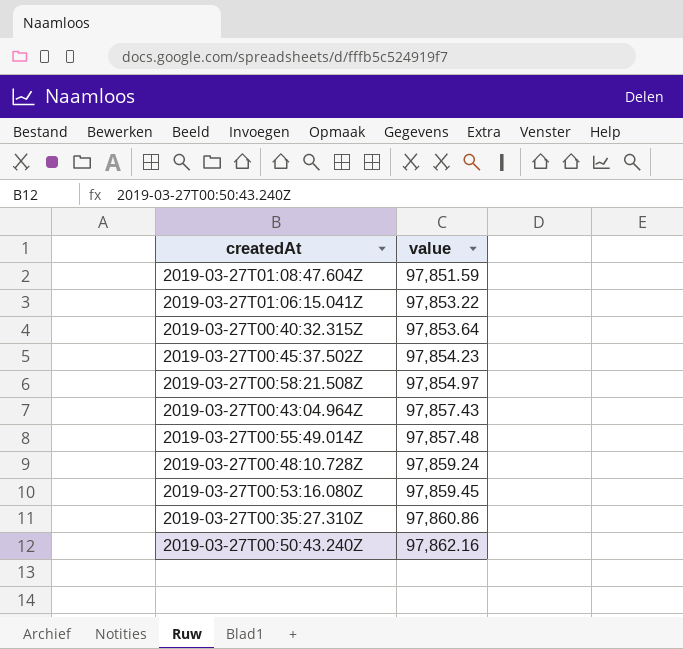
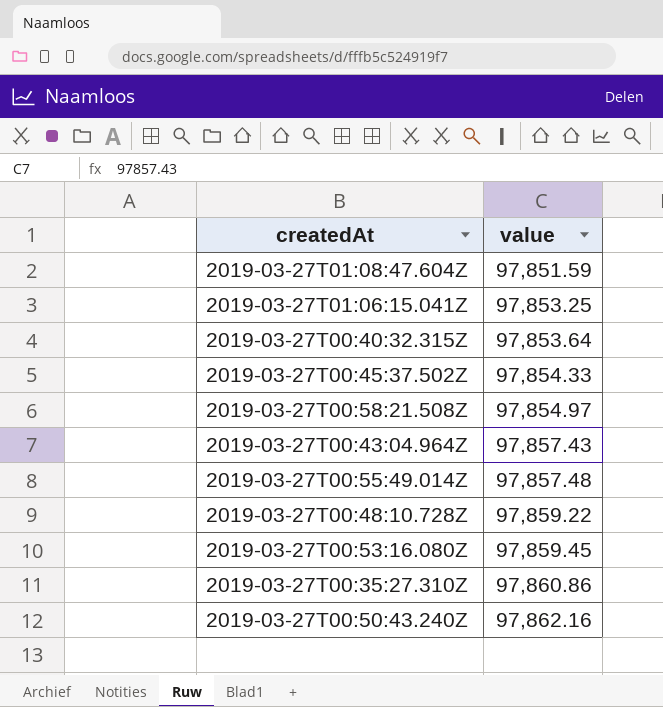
2019-03-27T01:06:15.041Z | value: 97,853.22 -> 97,853.25
2019-03-27T00:45:37.502Z | value: 97,854.23 -> 97,854.33
2019-03-27T00:48:10.728Z | value: 97,859.24 -> 97,859.22

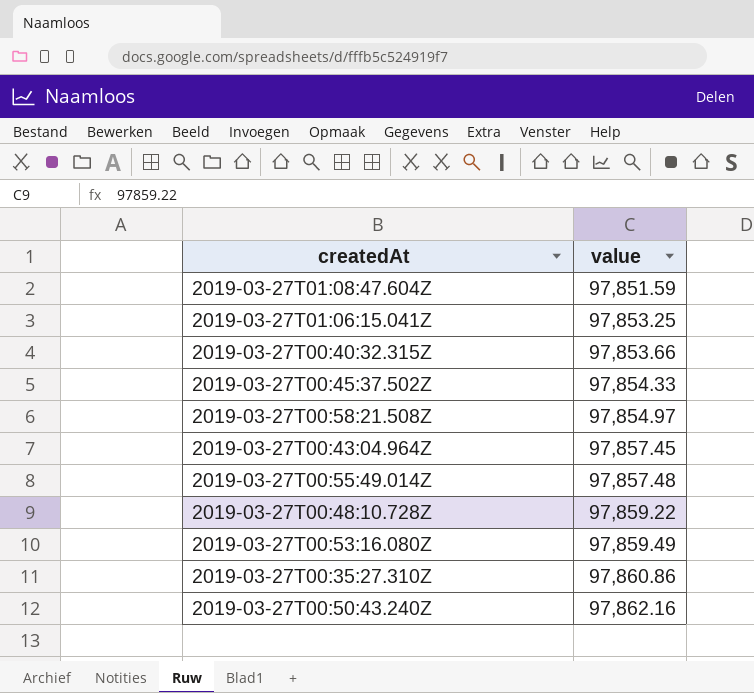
2019-03-27T00:40:32.315Z | value: 97,853.64 -> 97,853.66
2019-03-27T00:43:04.964Z | value: 97,857.43 -> 97,857.45
2019-03-27T00:53:16.080Z | value: 97,859.45 -> 97,859.49

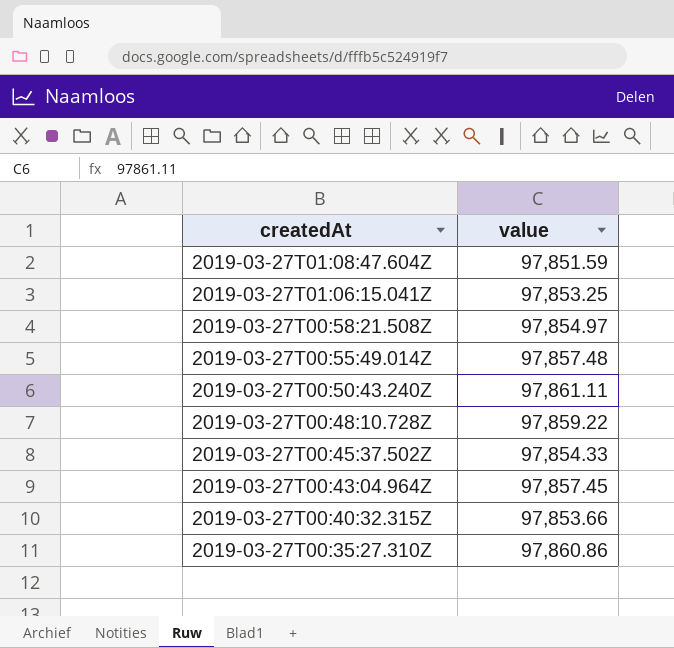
row order: value ascending -> createdAt descending
row 2019-03-27T00:53:16.080Z: 97,859.49 -> none
2019-03-27T00:50:43.240Z | value: 97,862.16 -> 97,861.11

